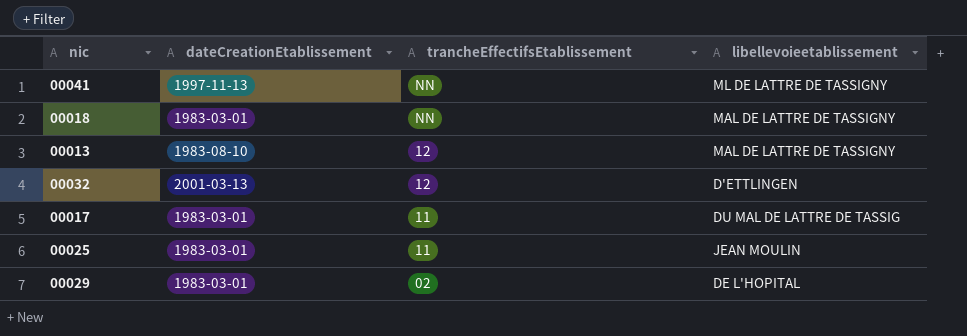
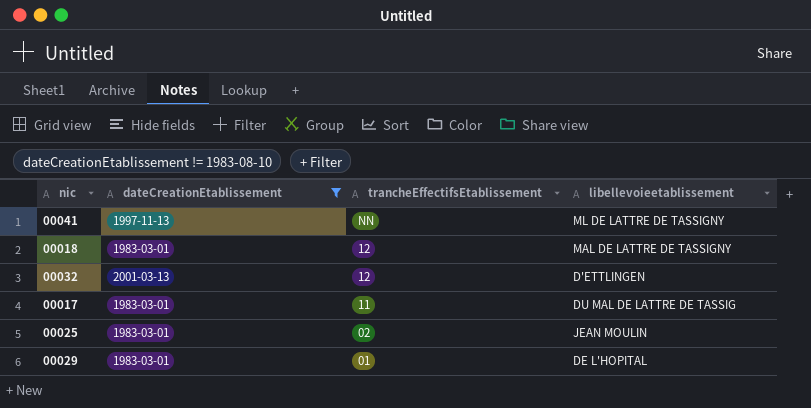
filter: none -> dateCreationEtablissement != 1983-08-10
00018 | trancheEffectifsEtablissement: NN -> 12
00025 | trancheEffectifsEtablissement: 11 -> 02
00029 | trancheEffectifsEtablissement: 02 -> 01

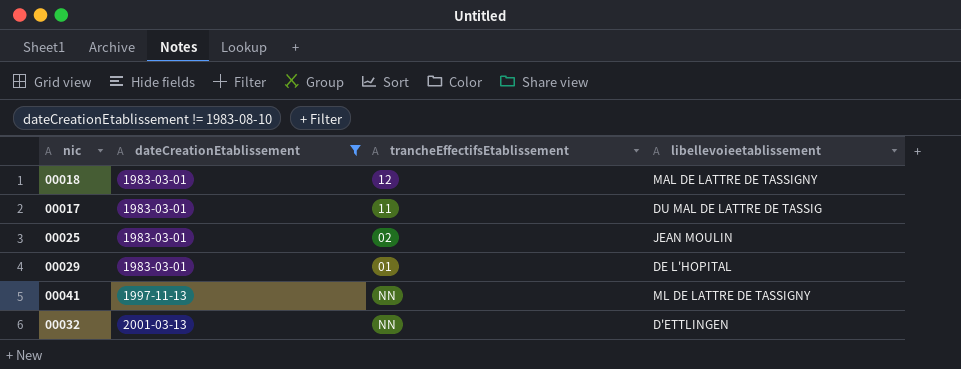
row order: trancheEffectifsEtablissement descending -> dateCreationEtablissement ascending
00032 | trancheEffectifsEtablissement: 12 -> NN

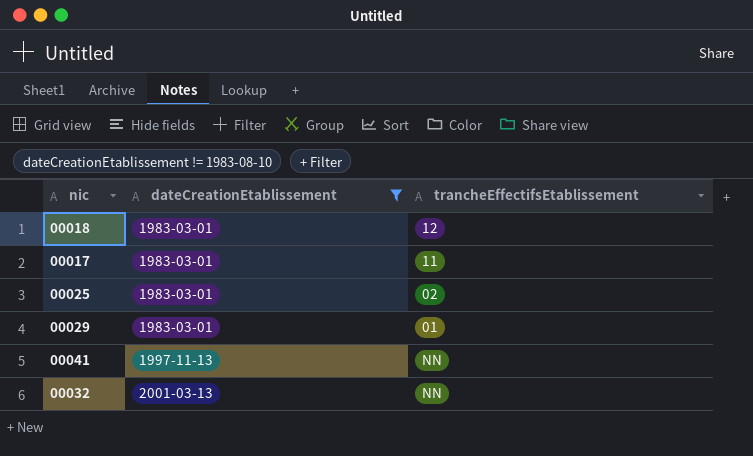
column libellevoieetablissement | position: 4 -> none

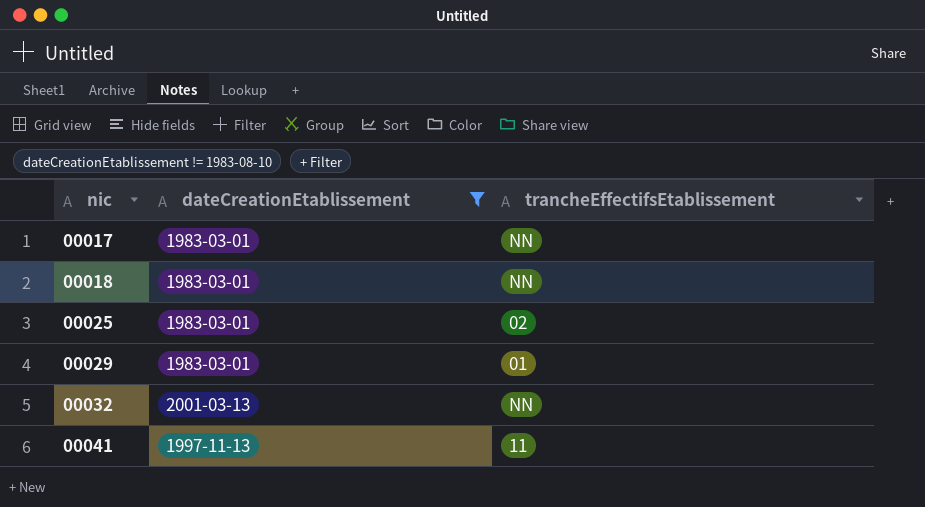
row order: dateCreationEtablissement ascending -> nic ascending
00017 | trancheEffectifsEtablissement: 11 -> NN
00018 | trancheEffectifsEtablissement: 12 -> NN
00041 | trancheEffectifsEtablissement: NN -> 11

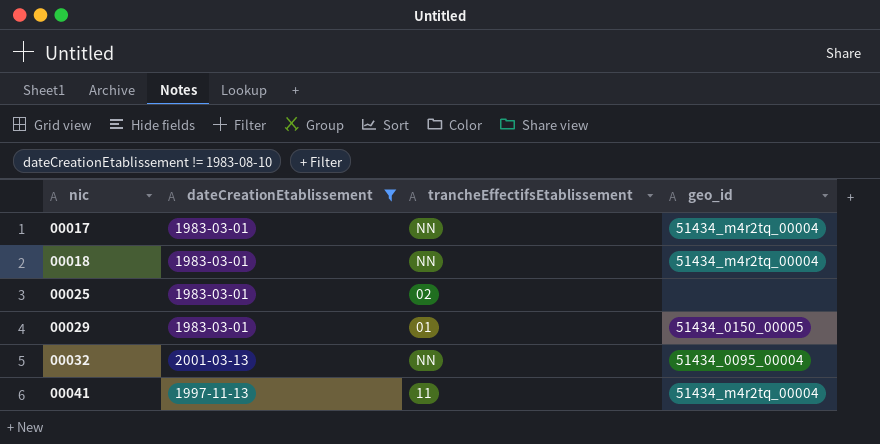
column geo_id | position: none -> 4

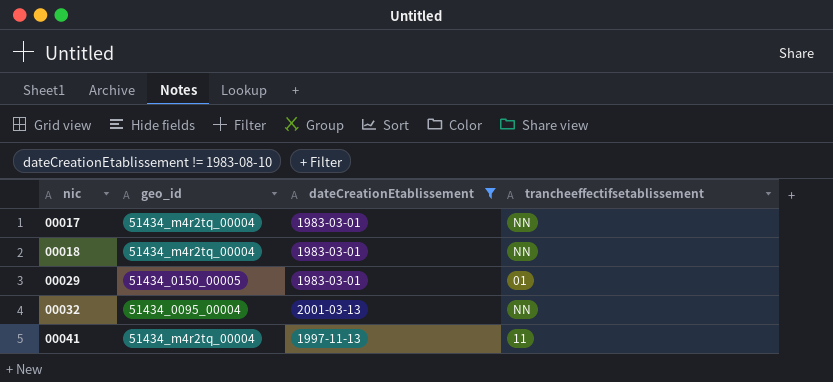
column geo_id | position: 4 -> 2
column name: trancheEffectifsEtablissement -> trancheeffectifsetablissement
row 00025: 1983-03-01 | 02 | none -> none

